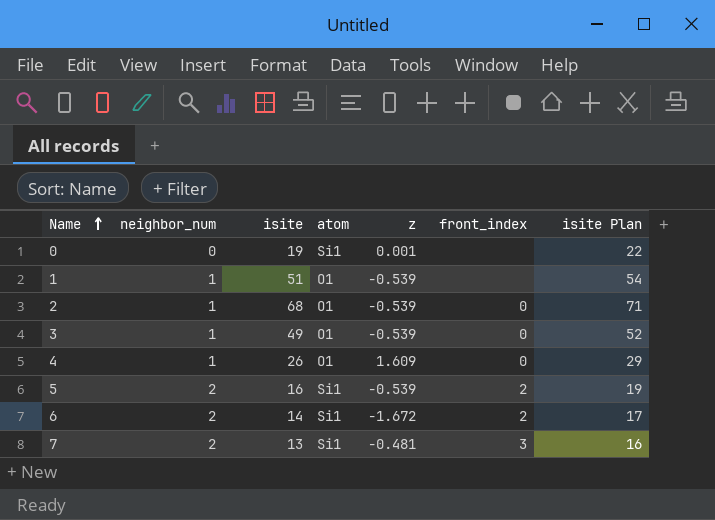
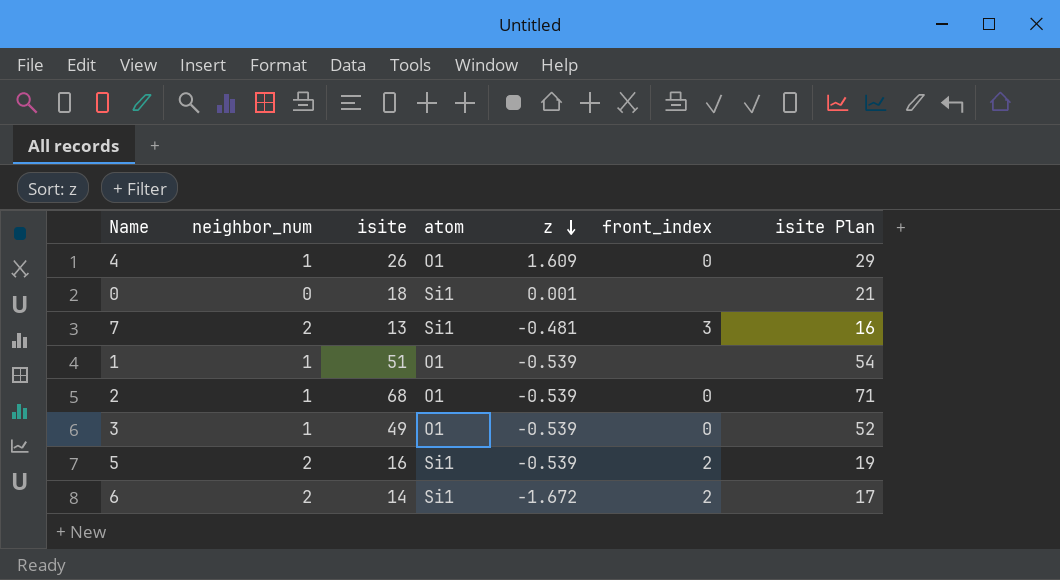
row order: Name ascending -> z descending
0 | isite: 19 -> 18
0 | isite Plan: 22 -> 21

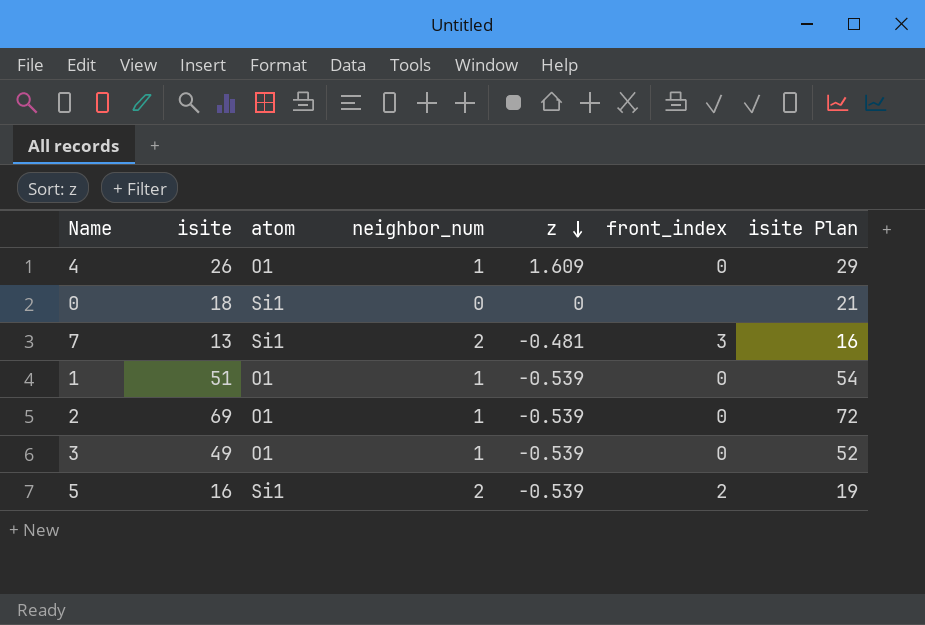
column neighbor_num | position: 2 -> 4
row 6: 2 | 14 | Si1 | -1.672 | 2 | 17 -> none
0 | z: 0.001 -> 0
1 | front_index: none -> 0
2 | isite: 68 -> 69
2 | isite Plan: 71 -> 72

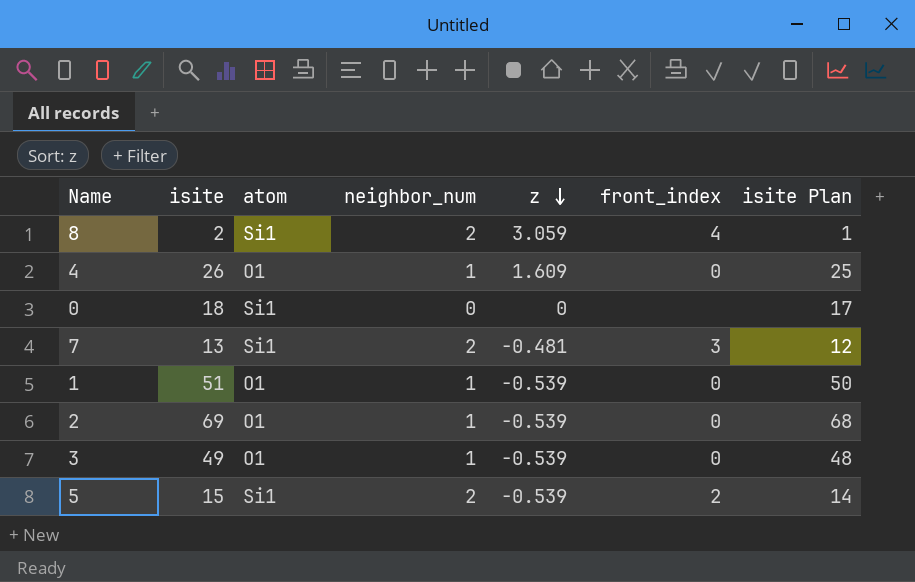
column isite Plan | formula: [isite] + 3 -> [isite] - 1
row 8: none -> 2 | Si1 | 2 | 3.059 | 4 | 1
5 | isite: 16 -> 15

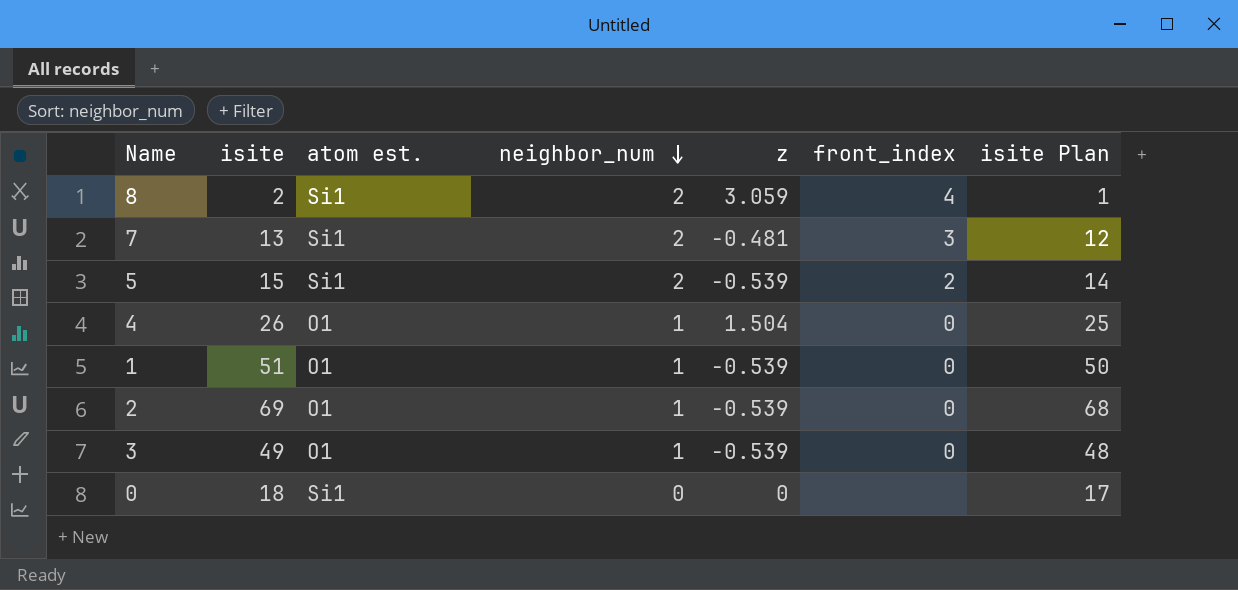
row order: z descending -> neighbor_num descending
column name: atom -> atom est.
4 | z: 1.609 -> 1.504

